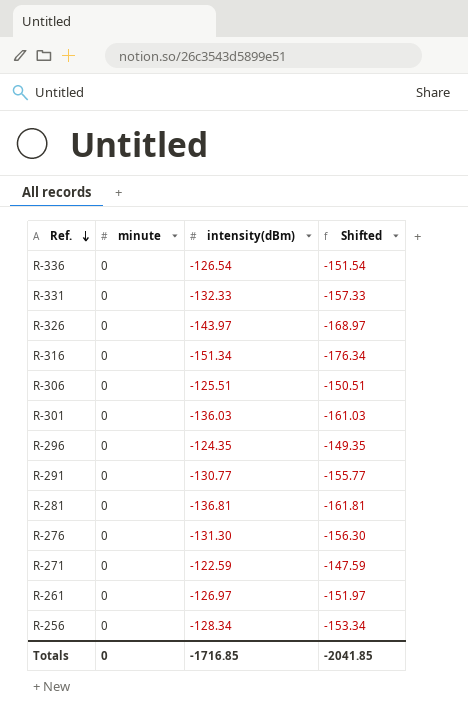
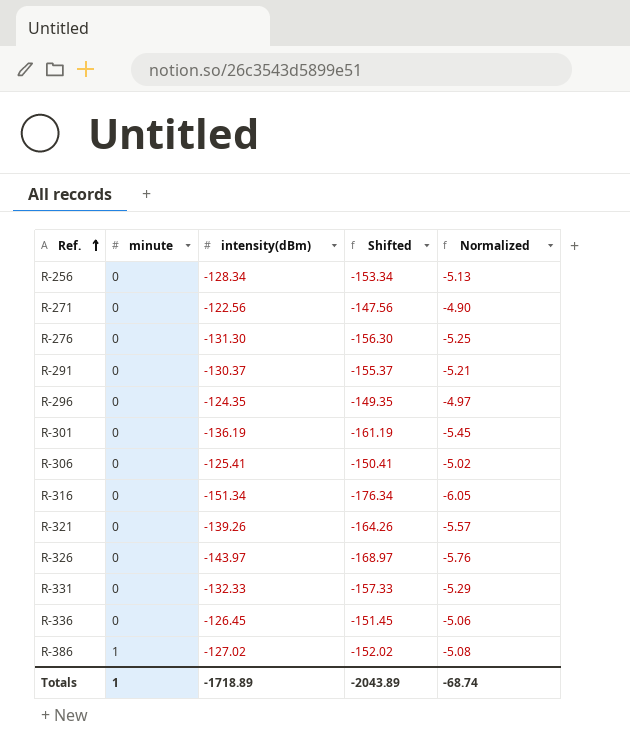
row order: Ref. descending -> Ref. ascending
column Normalized | formula: none -> [intensity(dBm)] * 0.04
row R-281: 0 | -136.81 | -161.81 -> none
row R-261: 0 | -126.97 | -151.97 -> none
R-271 | intensity(dBm): -122.59 -> -122.56
R-271 | Shifted: -147.59 -> -147.56
R-291 | intensity(dBm): -130.77 -> -130.37
R-291 | Shifted: -155.77 -> -155.37
R-301 | intensity(dBm): -136.03 -> -136.19
R-301 | Shifted: -161.03 -> -161.19
R-306 | intensity(dBm): -125.51 -> -125.41
R-306 | Shifted: -150.51 -> -150.41
row R-321: none -> 0 | -139.26 | -164.26 | -5.57
R-336 | intensity(dBm): -126.54 -> -126.45
R-336 | Shifted: -151.54 -> -151.45
row R-386: none -> 1 | -127.02 | -152.02 | -5.08
Totals | minute: 0 -> 1
Totals | intensity(dBm): -1716.85 -> -1718.89
Totals | Shifted: -2041.85 -> -2043.89

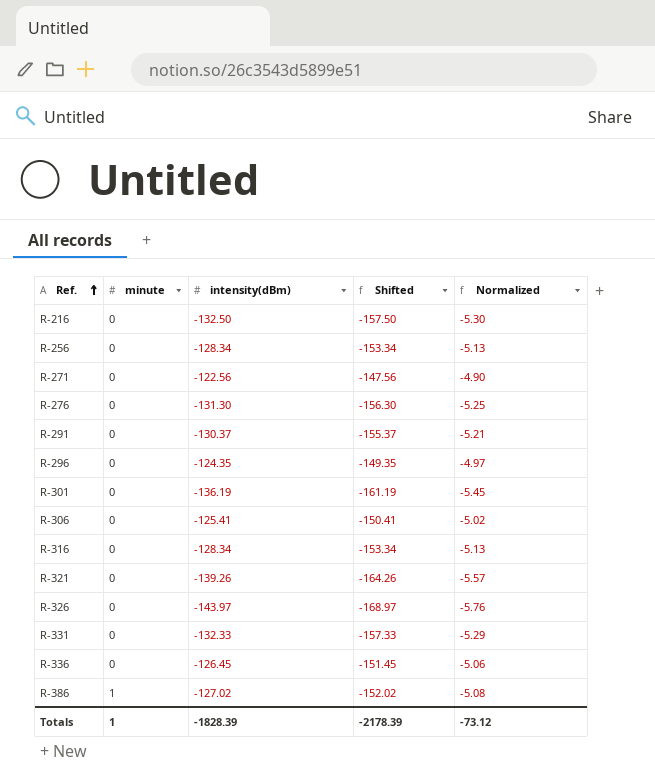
row R-216: none -> 0 | -132.50 | -157.50 | -5.30
R-316 | intensity(dBm): -151.34 -> -128.34
R-316 | Shifted: -176.34 -> -153.34
R-316 | Normalized: -6.05 -> -5.13
Totals | intensity(dBm): -1718.89 -> -1828.39
Totals | Shifted: -2043.89 -> -2178.39
Totals | Normalized: -68.74 -> -73.12

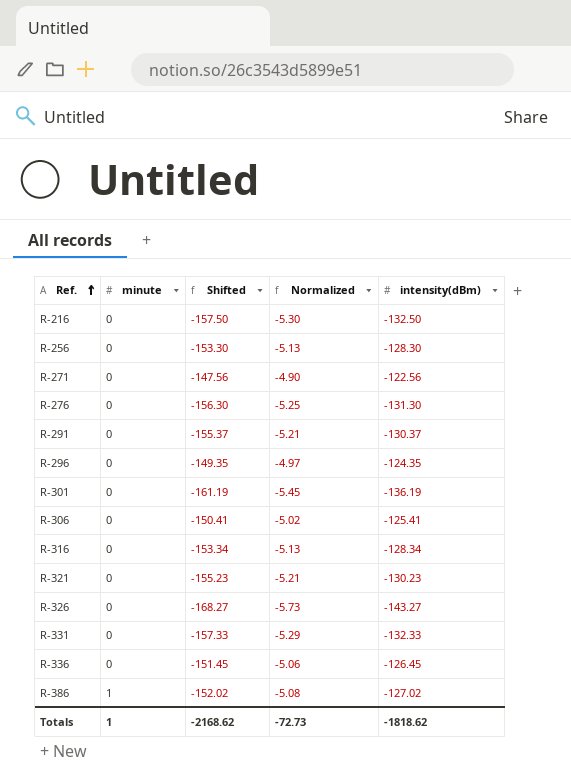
column intensity(dBm) | position: 3 -> 5
R-256 | Shifted: -153.34 -> -153.30
R-256 | intensity(dBm): -128.34 -> -128.30
R-321 | Shifted: -164.26 -> -155.23
R-321 | Normalized: -5.57 -> -5.21
R-321 | intensity(dBm): -139.26 -> -130.23
R-326 | Shifted: -168.97 -> -168.27
R-326 | Normalized: -5.76 -> -5.73
R-326 | intensity(dBm): -143.97 -> -143.27
Totals | Shifted: -2178.39 -> -2168.62
Totals | Normalized: -73.12 -> -72.73
Totals | intensity(dBm): -1828.39 -> -1818.62

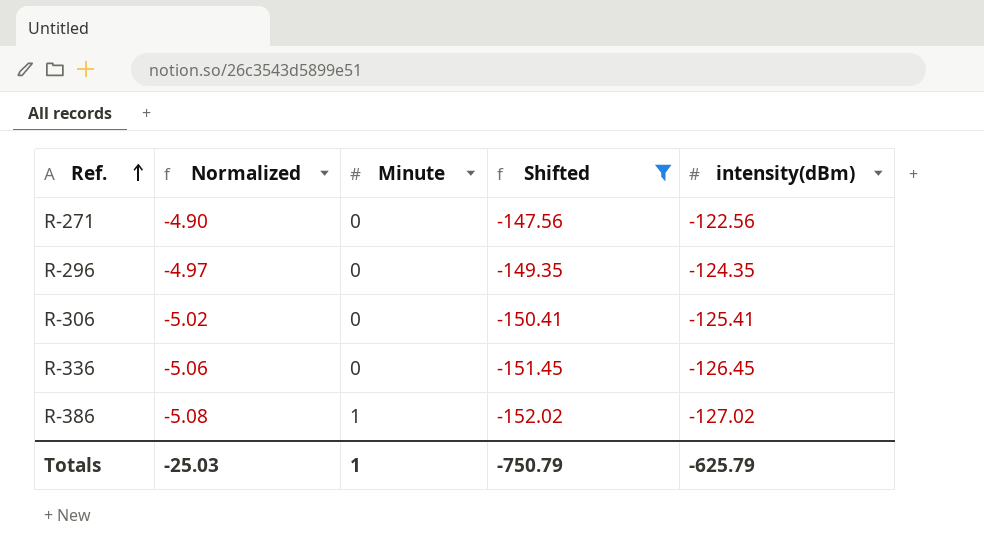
filter: none -> Shifted >= -152.02
column Normalized | position: 4 -> 2
column name: minute -> Minute
Totals | Normalized: -72.73 -> -25.03
Totals | Shifted: -2168.62 -> -750.79
Totals | intensity(dBm): -1818.62 -> -625.79

